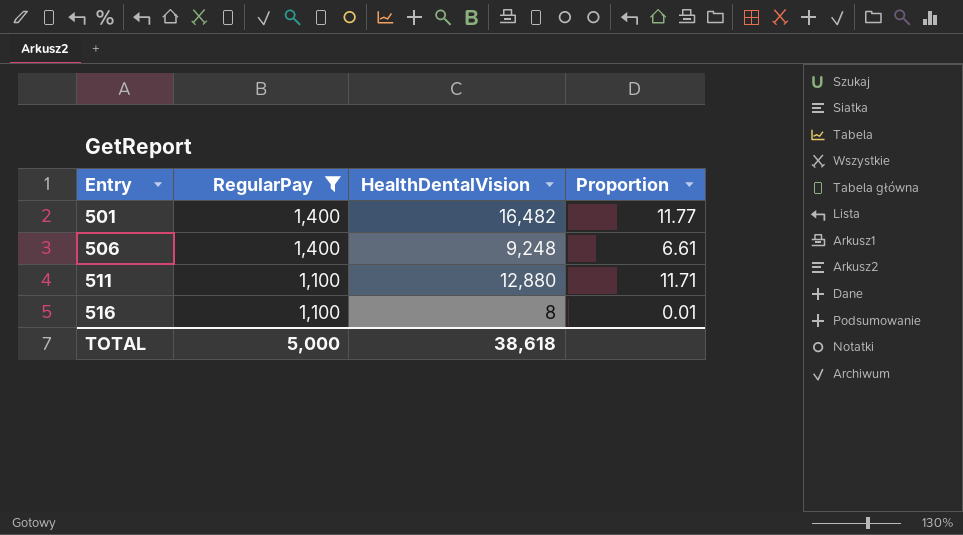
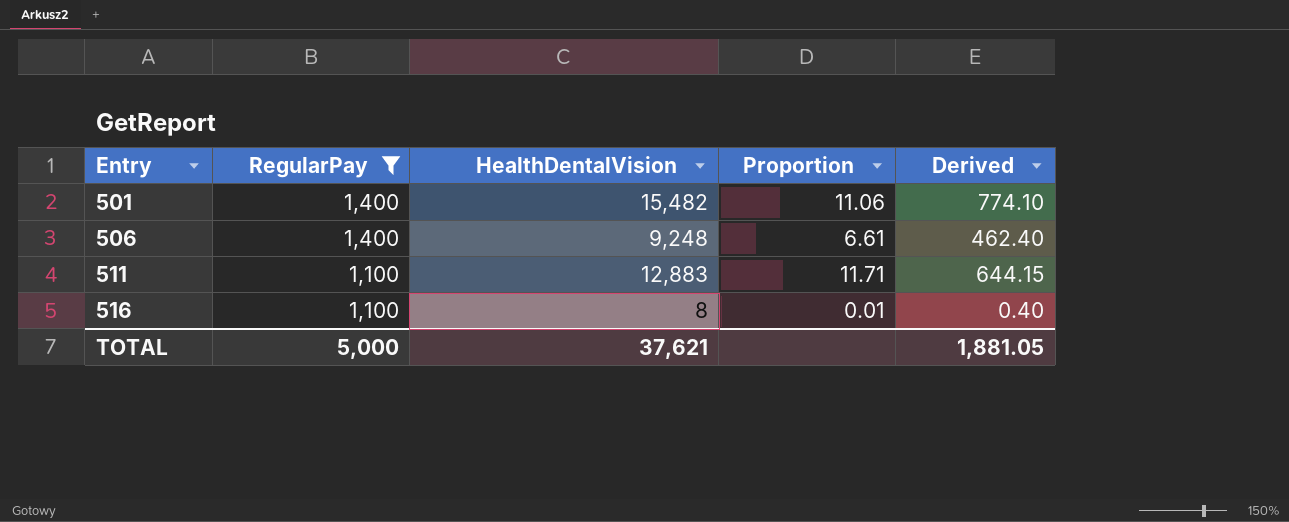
column Derived | formula: none -> [HealthDentalVision] * 0.05
501 | HealthDentalVision: 16,482 -> 15,482
501 | Proportion: 11.77 -> 11.06
511 | HealthDentalVision: 12,880 -> 12,883
TOTAL | HealthDentalVision: 38,618 -> 37,621

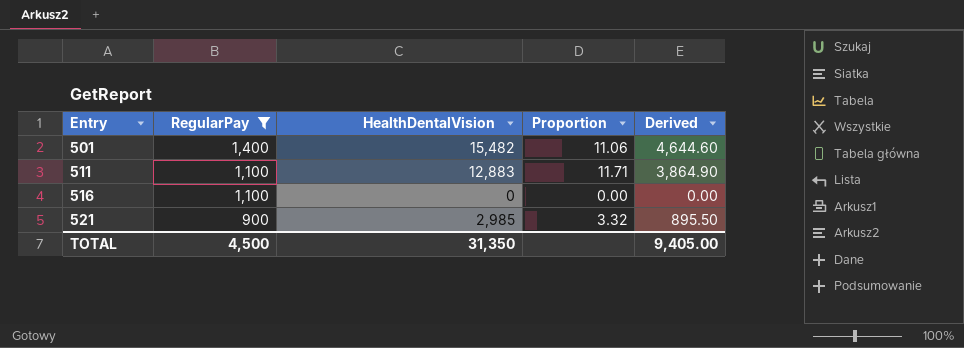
column Derived | formula: [HealthDentalVision] * 0.05 -> [HealthDentalVision] * 0.3
row 506: 1,400 | 9,248 | 6.61 | 462.40 -> none
516 | HealthDentalVision: 8 -> 0
516 | Proportion: 0.01 -> 0.00
row 521: none -> 900 | 2,985 | 3.32 | 895.50
TOTAL | RegularPay: 5,000 -> 4,500
TOTAL | HealthDentalVision: 37,621 -> 31,350
TOTAL | Derived: 1,881.05 -> 9,405.00

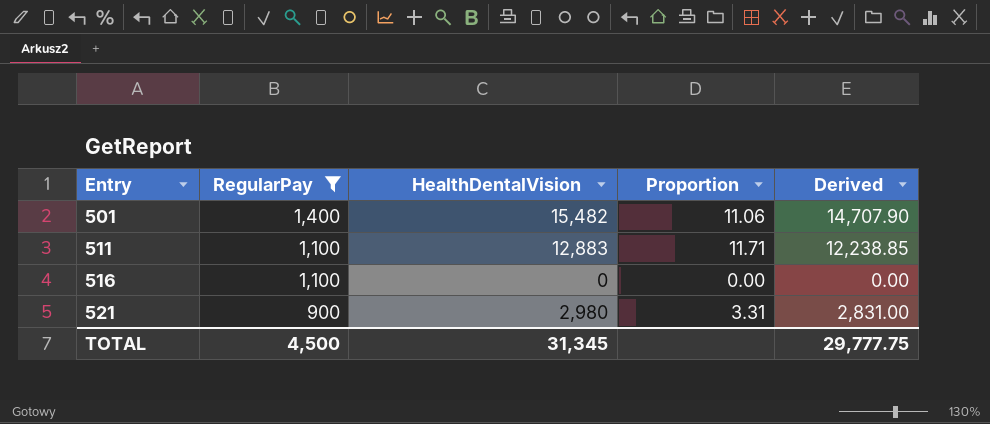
column Derived | formula: [HealthDentalVision] * 0.3 -> [HealthDentalVision] * 0.95
521 | HealthDentalVision: 2,985 -> 2,980
521 | Proportion: 3.32 -> 3.31
TOTAL | HealthDentalVision: 31,350 -> 31,345
TOTAL | Derived: 9,405.00 -> 29,777.75

